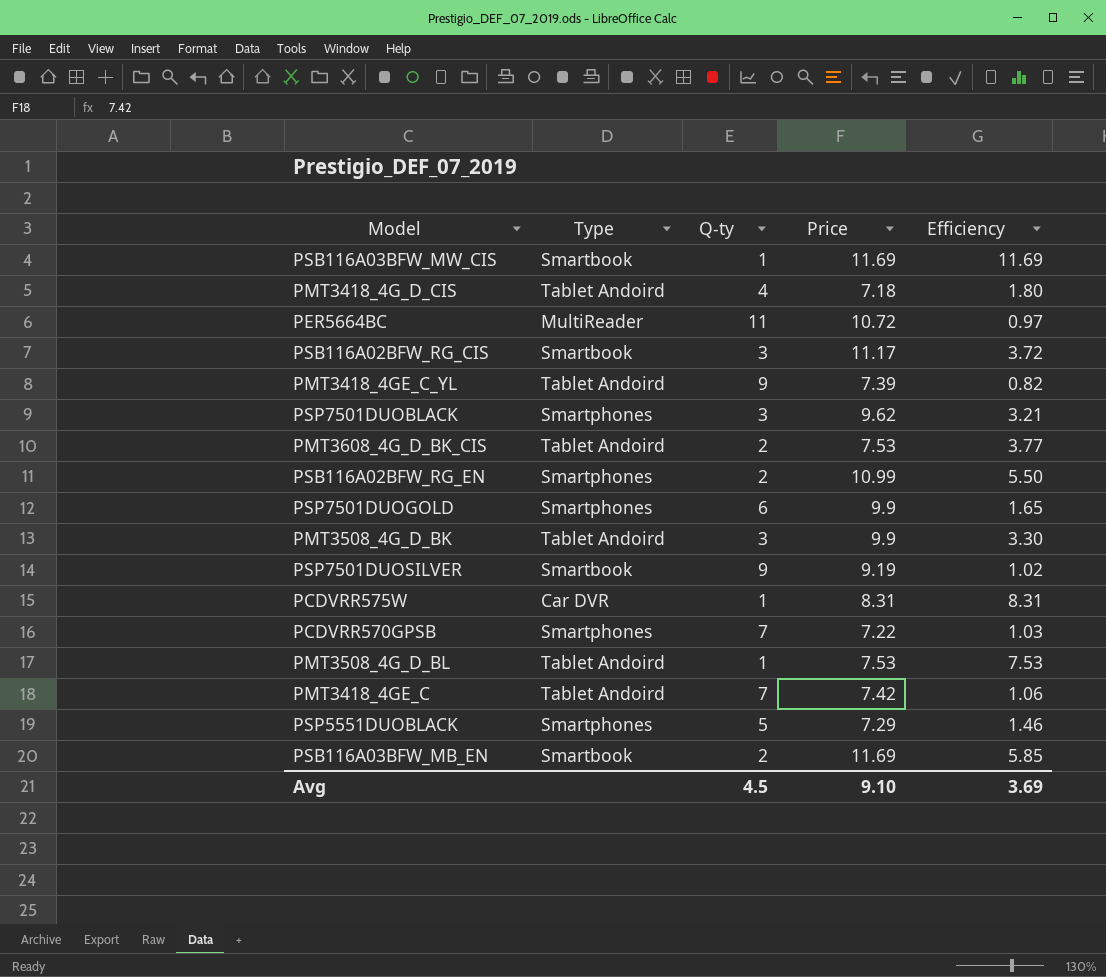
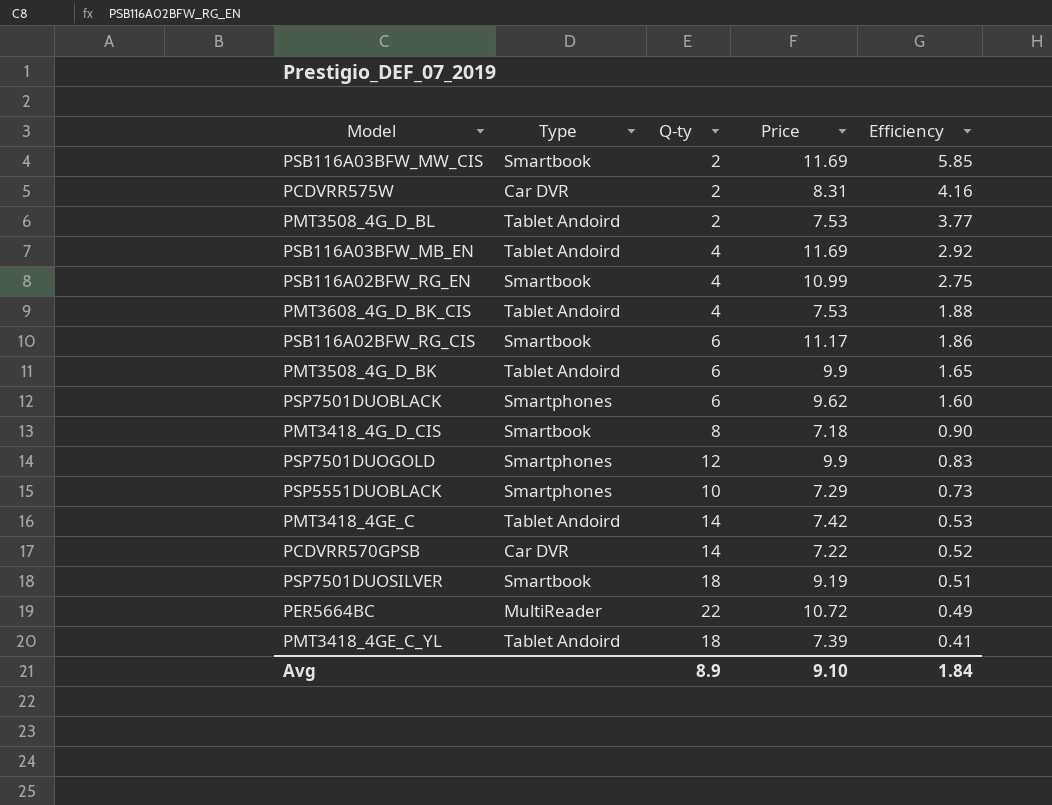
row order: none -> Efficiency descending
PSB116A03BFW_MW_CIS | Q-ty: 1 -> 2
PSB116A03BFW_MW_CIS | Efficiency: 11.69 -> 5.85
PCDVRR575W | Q-ty: 1 -> 2
PCDVRR575W | Efficiency: 8.31 -> 4.16
PMT3508_4G_D_BL | Q-ty: 1 -> 2
PMT3508_4G_D_BL | Efficiency: 7.53 -> 3.77
PSB116A03BFW_MB_EN | Type: Smartbook -> Tablet Andoird
PSB116A03BFW_MB_EN | Q-ty: 2 -> 4
PSB116A03BFW_MB_EN | Efficiency: 5.85 -> 2.92
PSB116A02BFW_RG_EN | Type: Smartphones -> Smartbook
PSB116A02BFW_RG_EN | Q-ty: 2 -> 4
PSB116A02BFW_RG_EN | Efficiency: 5.50 -> 2.75
PMT3608_4G_D_BK_CIS | Q-ty: 2 -> 4
PMT3608_4G_D_BK_CIS | Efficiency: 3.77 -> 1.88
PSB116A02BFW_RG_CIS | Q-ty: 3 -> 6
PSB116A02BFW_RG_CIS | Efficiency: 3.72 -> 1.86
PMT3508_4G_D_BK | Q-ty: 3 -> 6
PMT3508_4G_D_BK | Efficiency: 3.30 -> 1.65
PSP7501DUOBLACK | Q-ty: 3 -> 6
PSP7501DUOBLACK | Efficiency: 3.21 -> 1.60
PMT3418_4G_D_CIS | Type: Tablet Andoird -> Smartbook
PMT3418_4G_D_CIS | Q-ty: 4 -> 8
PMT3418_4G_D_CIS | Efficiency: 1.80 -> 0.90
PSP7501DUOGOLD | Q-ty: 6 -> 12
PSP7501DUOGOLD | Efficiency: 1.65 -> 0.83
PSP5551DUOBLACK | Q-ty: 5 -> 10
PSP5551DUOBLACK | Efficiency: 1.46 -> 0.73
PMT3418_4GE_C | Q-ty: 7 -> 14
PMT3418_4GE_C | Efficiency: 1.06 -> 0.53
PCDVRR570GPSB | Type: Smartphones -> Car DVR
PCDVRR570GPSB | Q-ty: 7 -> 14
PCDVRR570GPSB | Efficiency: 1.03 -> 0.52
PSP7501DUOSILVER | Q-ty: 9 -> 18
PSP7501DUOSILVER | Efficiency: 1.02 -> 0.51
PER5664BC | Q-ty: 11 -> 22
PER5664BC | Efficiency: 0.97 -> 0.49
PMT3418_4GE_C_YL | Q-ty: 9 -> 18
PMT3418_4GE_C_YL | Efficiency: 0.82 -> 0.41
Avg | Q-ty: 4.5 -> 8.9
Avg | Efficiency: 3.69 -> 1.84

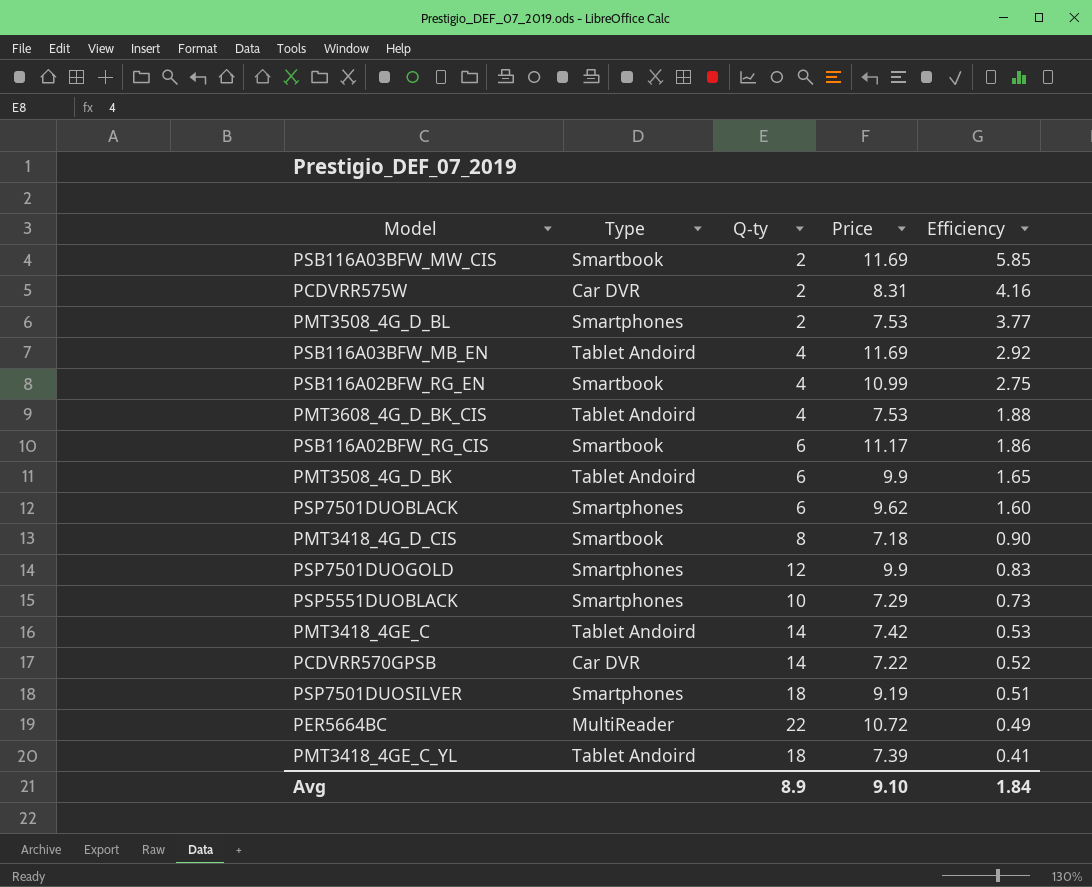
PMT3508_4G_D_BL | Type: Tablet Andoird -> Smartphones
PSP7501DUOSILVER | Type: Smartbook -> Smartphones

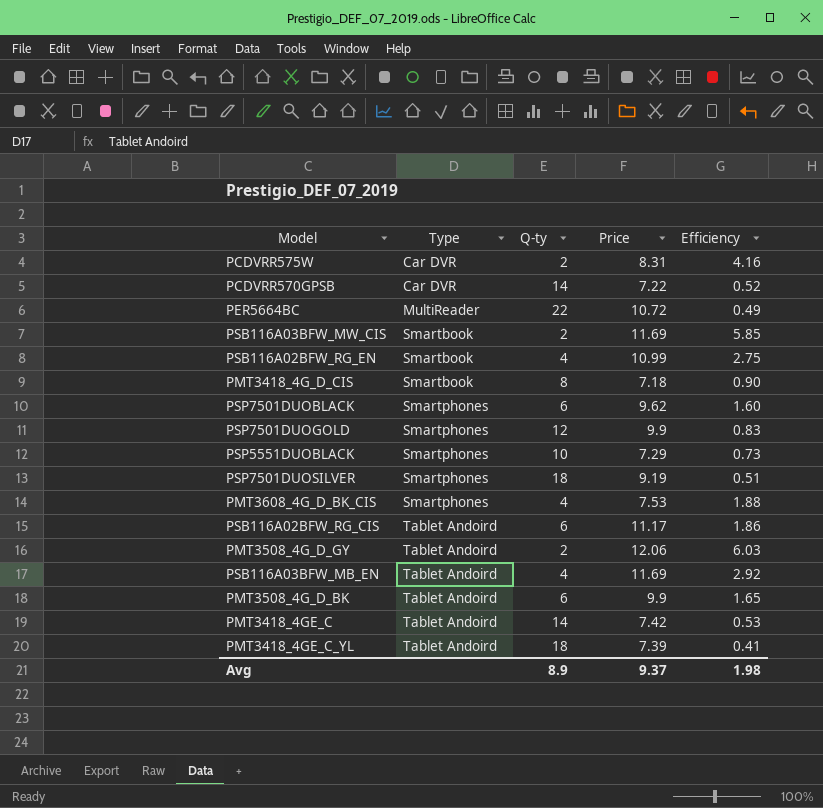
row order: Efficiency descending -> Type ascending
row PMT3508_4G_D_BL: Smartphones | 2 | 7.53 | 3.77 -> none
PMT3608_4G_D_BK_CIS | Type: Tablet Andoird -> Smartphones
PSB116A02BFW_RG_CIS | Type: Smartbook -> Tablet Andoird
row PMT3508_4G_D_GY: none -> Tablet Andoird | 2 | 12.06 | 6.03
Avg | Price: 9.10 -> 9.37
Avg | Efficiency: 1.84 -> 1.98

